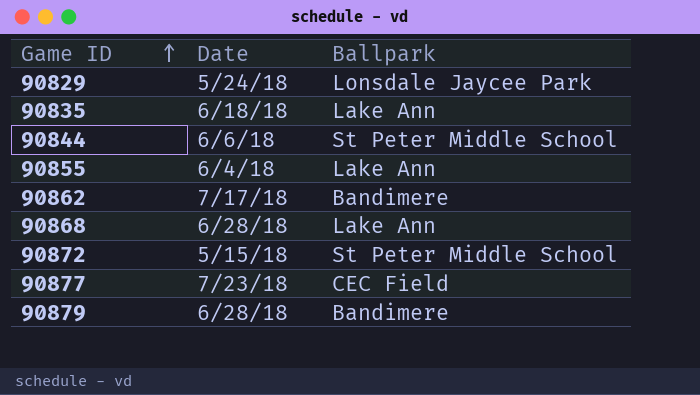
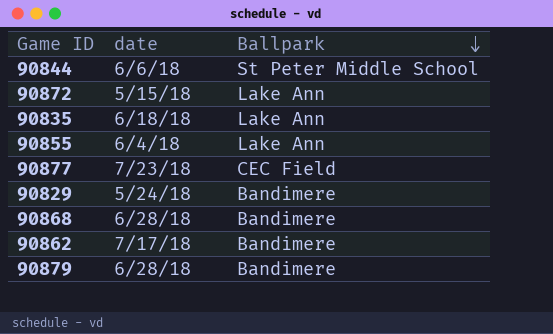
row order: Game ID ascending -> Ballpark descending
column name: Date -> date
90872 | Ballpark: St Peter Middle School -> Lake Ann
90829 | Ballpark: Lonsdale Jaycee Park -> Bandimere
90868 | Ballpark: Lake Ann -> Bandimere

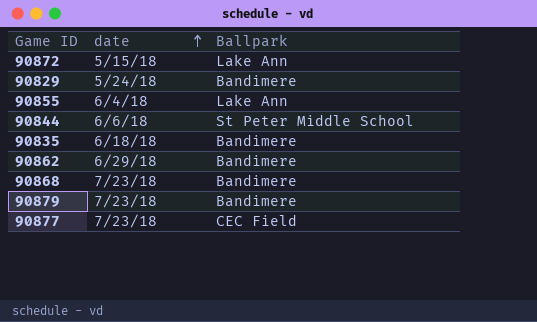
row order: Ballpark descending -> date ascending
90835 | Ballpark: Lake Ann -> Bandimere
90862 | date: 7/17/18 -> 6/29/18
90868 | date: 6/28/18 -> 7/23/18
90879 | date: 6/28/18 -> 7/23/18

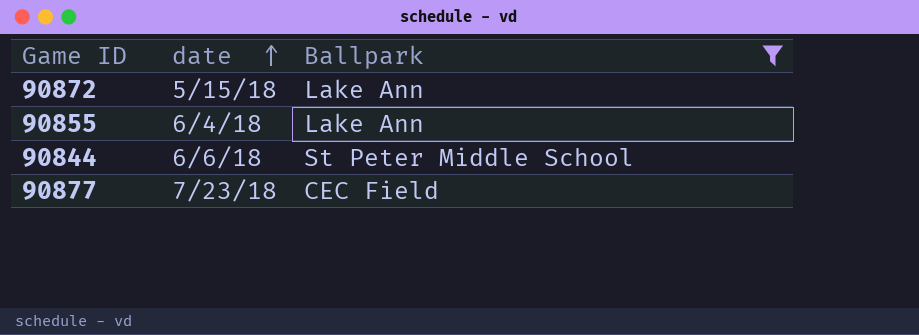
filter: none -> Ballpark != Bandimere

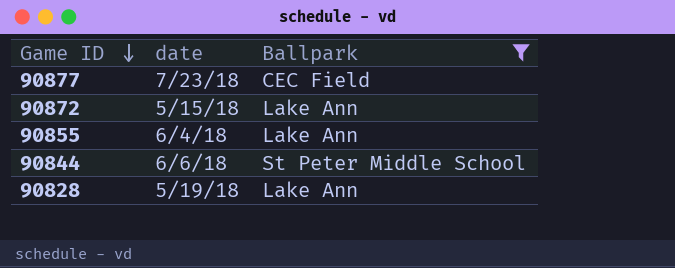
row order: date ascending -> Game ID descending
row 90828: none -> 5/19/18 | Lake Ann

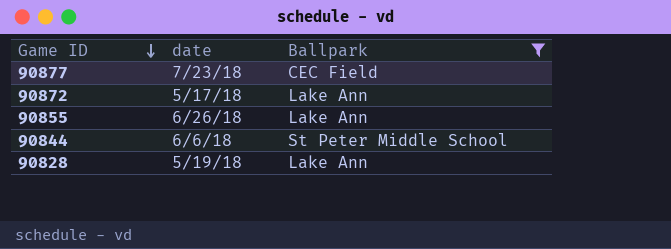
90872 | date: 5/15/18 -> 5/17/18
90855 | date: 6/4/18 -> 6/26/18

